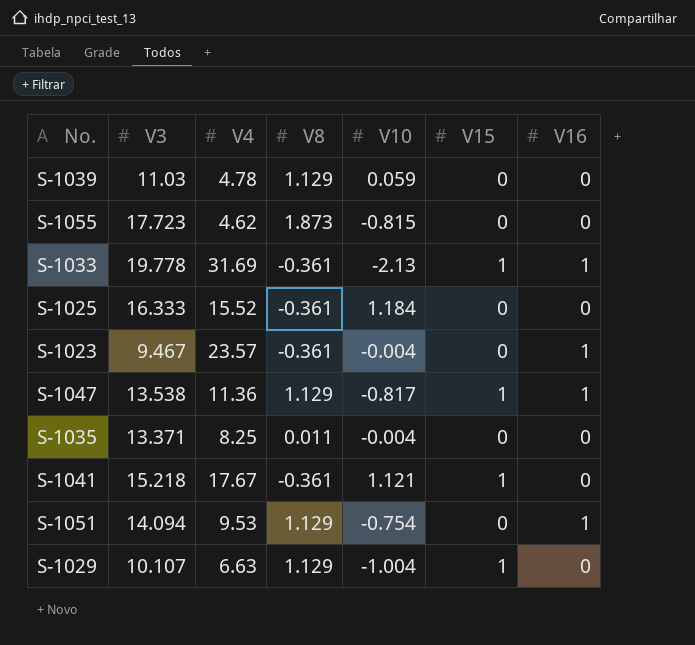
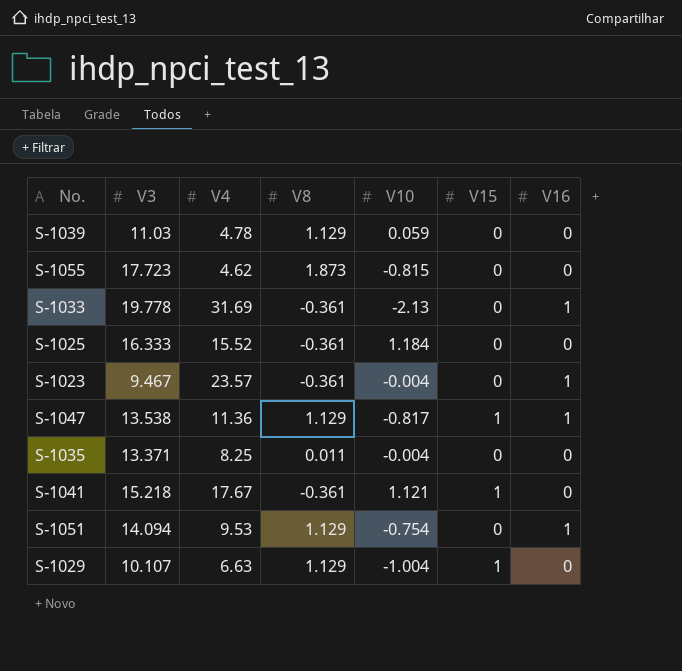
S-1033 | V15: 1 -> 0

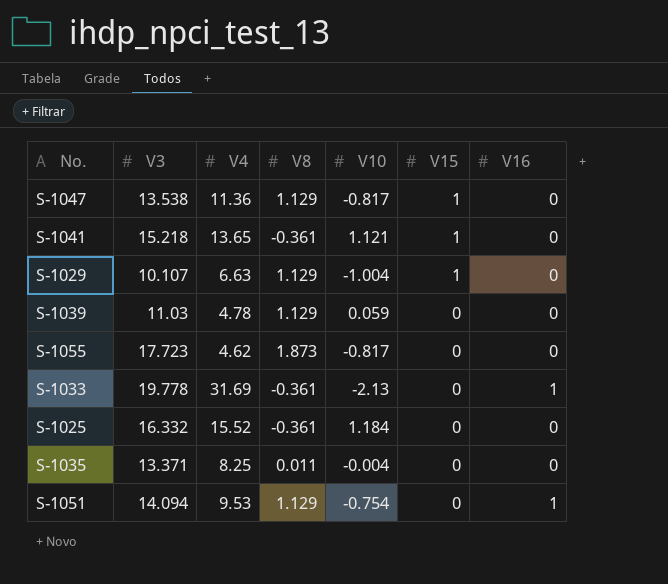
row order: none -> V15 descending
row S-1023: 9.467 | 23.57 | -0.361 | -0.004 | 0 | 1 -> none
S-1047 | V16: 1 -> 0
S-1041 | V4: 17.67 -> 13.65
S-1055 | V10: -0.815 -> -0.817
S-1025 | V3: 16.333 -> 16.332

